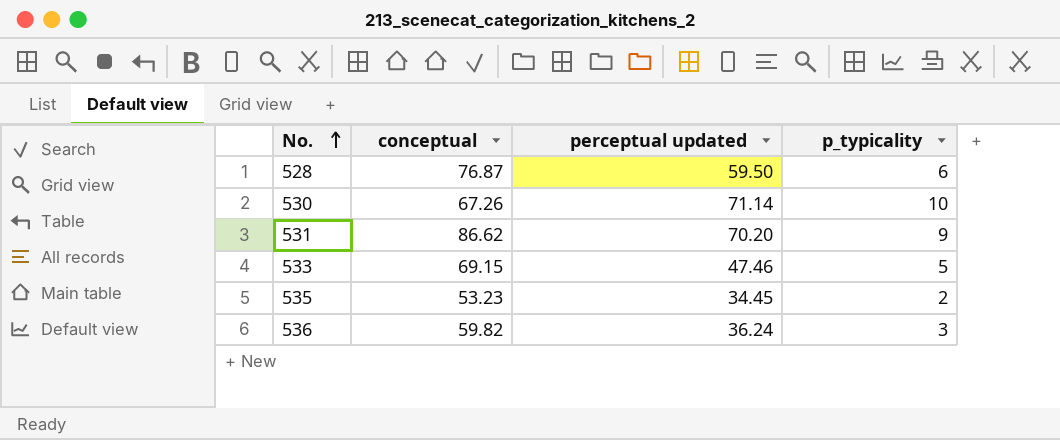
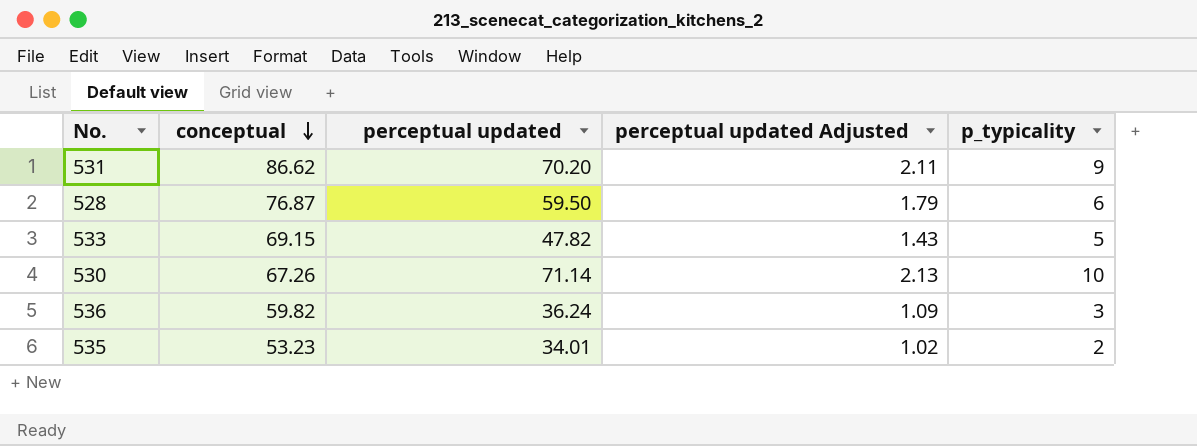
row order: No. ascending -> conceptual descending
column perceptual updated Adjusted | formula: none -> [perceptual updated] * 0.03
533 | perceptual updated: 47.46 -> 47.82
535 | perceptual updated: 34.45 -> 34.01

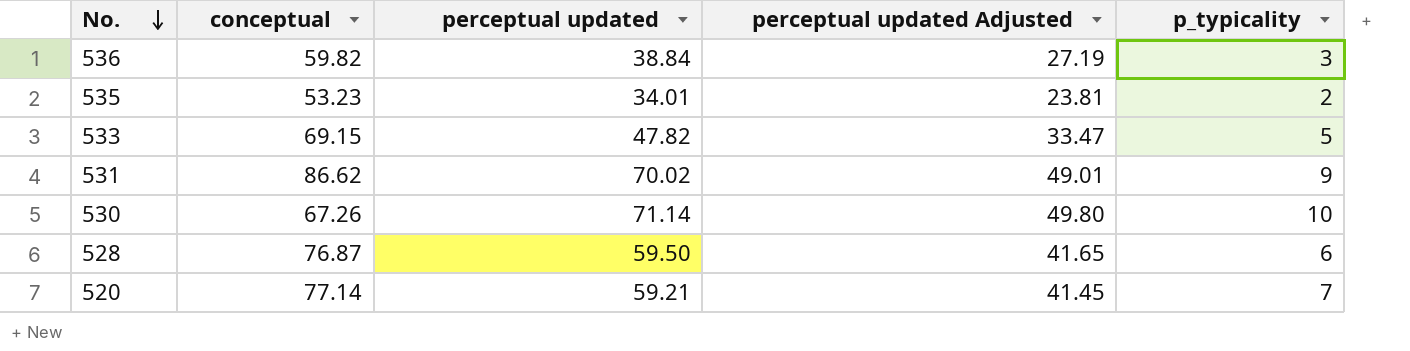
row order: conceptual descending -> No. descending
column perceptual updated Adjusted | formula: [perceptual updated] * 0.03 -> [perceptual updated] * 0.7
536 | perceptual updated: 36.24 -> 38.84
531 | perceptual updated: 70.20 -> 70.02
row 520: none -> 77.14 | 59.21 | 41.45 | 7

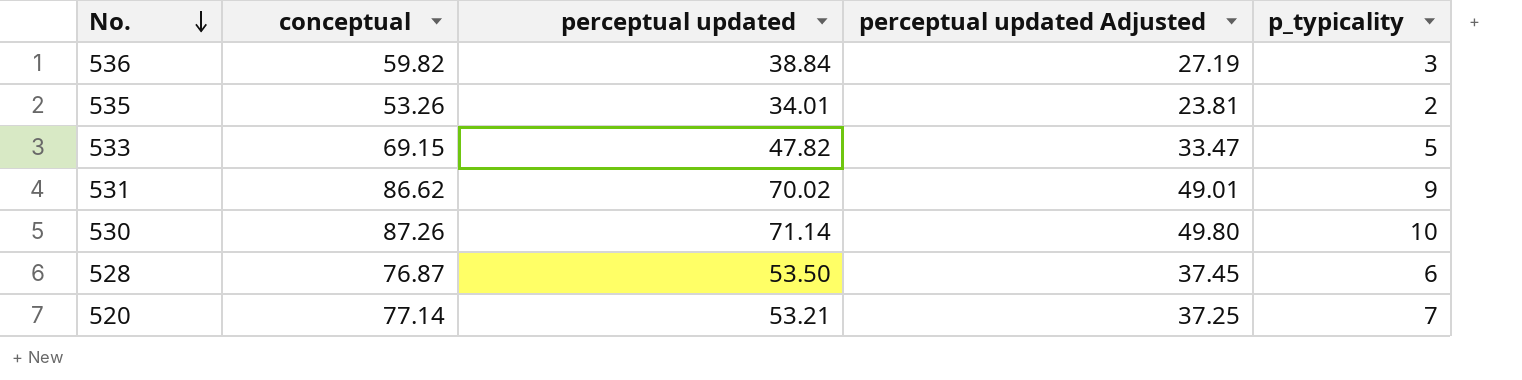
535 | conceptual: 53.23 -> 53.26
530 | conceptual: 67.26 -> 87.26
528 | perceptual updated: 59.50 -> 53.50
528 | perceptual updated Adjusted: 41.65 -> 37.45
520 | perceptual updated: 59.21 -> 53.21
520 | perceptual updated Adjusted: 41.45 -> 37.25

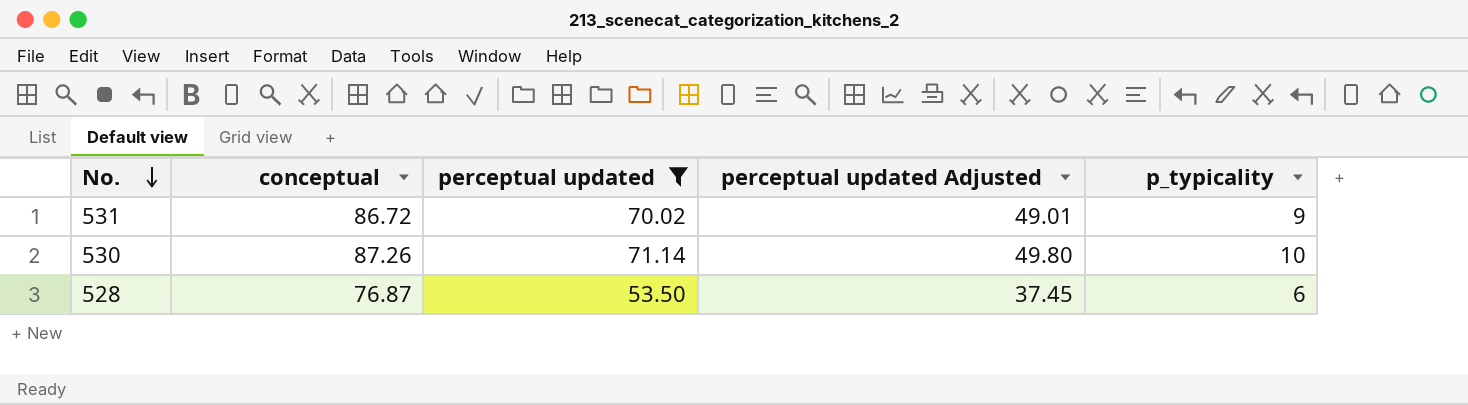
filter: none -> perceptual updated >= 53.50
531 | conceptual: 86.62 -> 86.72

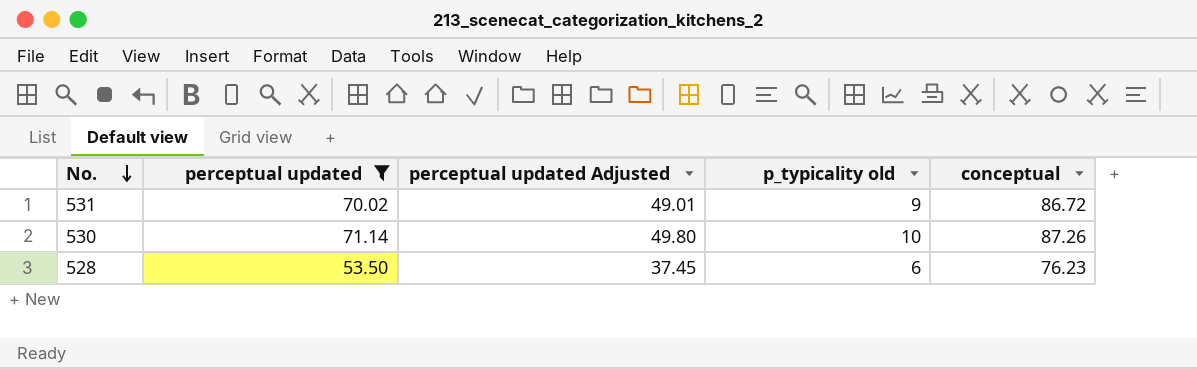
column name: p_typicality -> p_typicality old
column conceptual | position: 2 -> 5
528 | conceptual: 76.87 -> 76.23

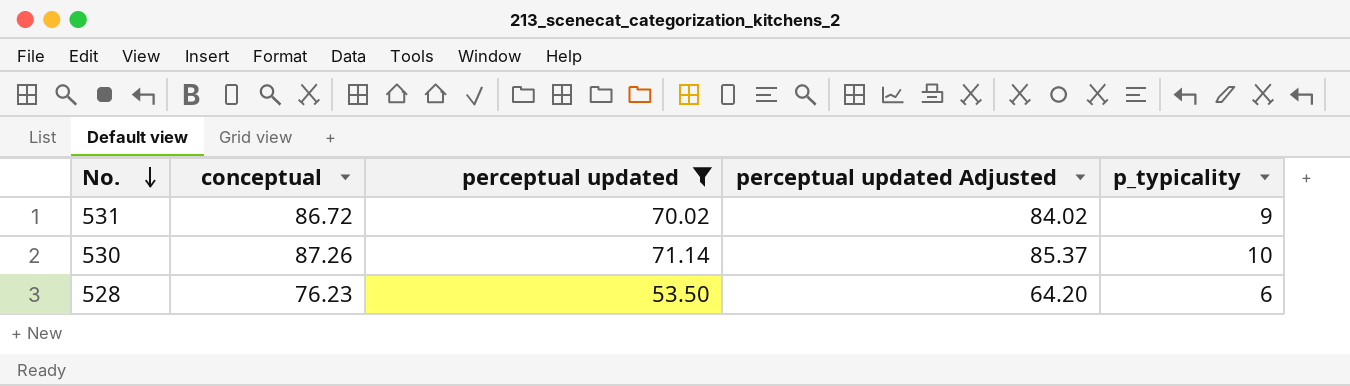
column conceptual | position: 5 -> 2
column perceptual updated Adjusted | formula: [perceptual updated] * 0.7 -> [perceptual updated] * 1.2
column name: p_typicality old -> p_typicality

